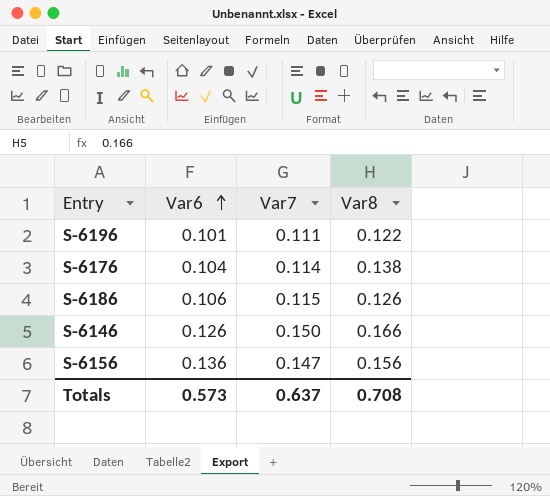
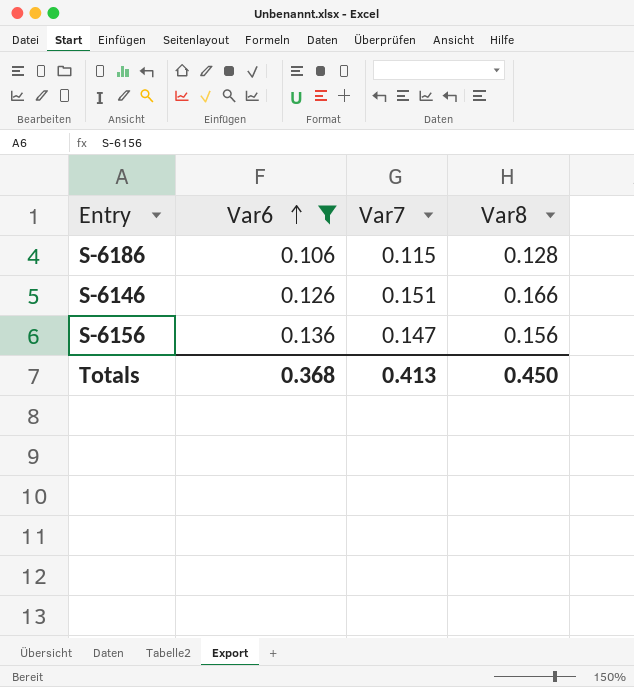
filter: none -> Var6 >= 0.106
S-6186 | Var8: 0.126 -> 0.128
S-6146 | Var7: 0.150 -> 0.151
Totals | Var6: 0.573 -> 0.368
Totals | Var7: 0.637 -> 0.413
Totals | Var8: 0.708 -> 0.450

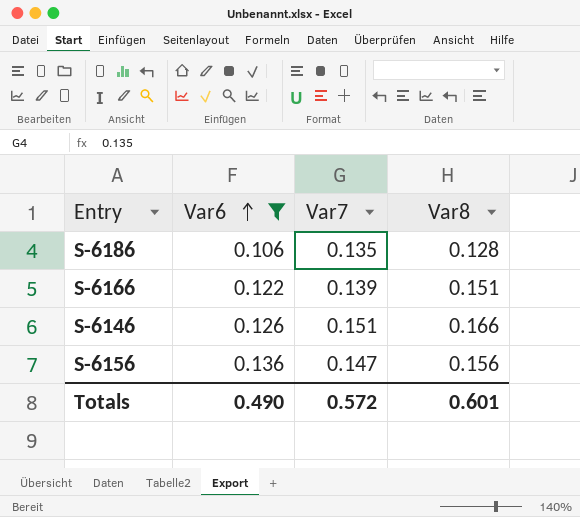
S-6186 | Var7: 0.115 -> 0.135
row S-6166: none -> 0.122 | 0.139 | 0.151
Totals | Var6: 0.368 -> 0.490
Totals | Var7: 0.413 -> 0.572
Totals | Var8: 0.450 -> 0.601

